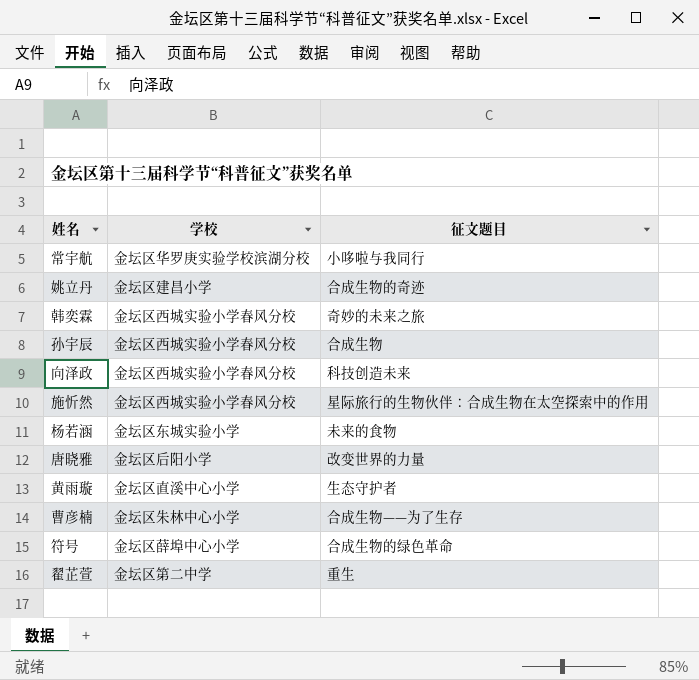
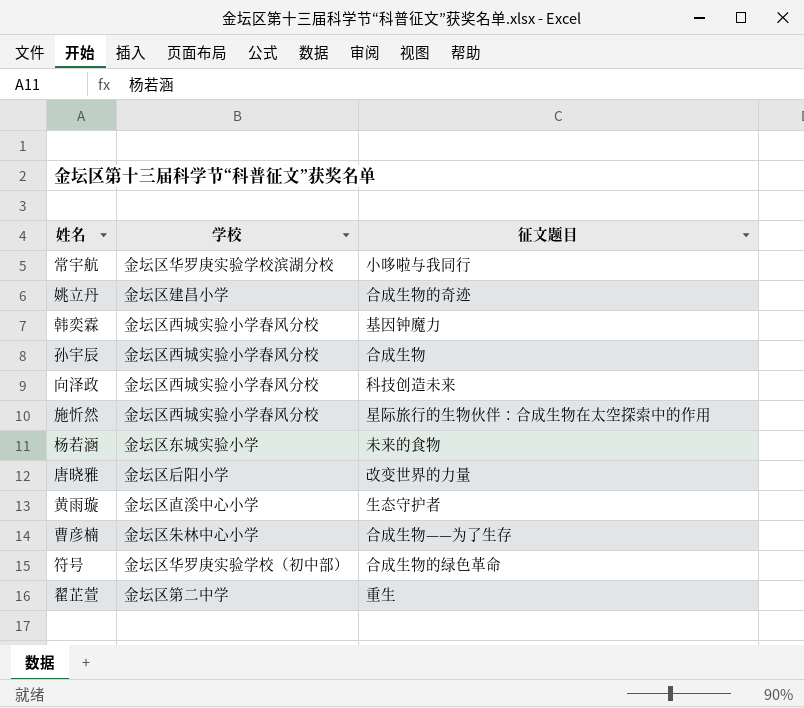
韩奕霖 | 征文题目: 奇妙的未来之旅 -> 基因钟魔力
符号 | 学校: 金坛区薛埠中心小学 -> 金坛区华罗庚实验学校（初中部）

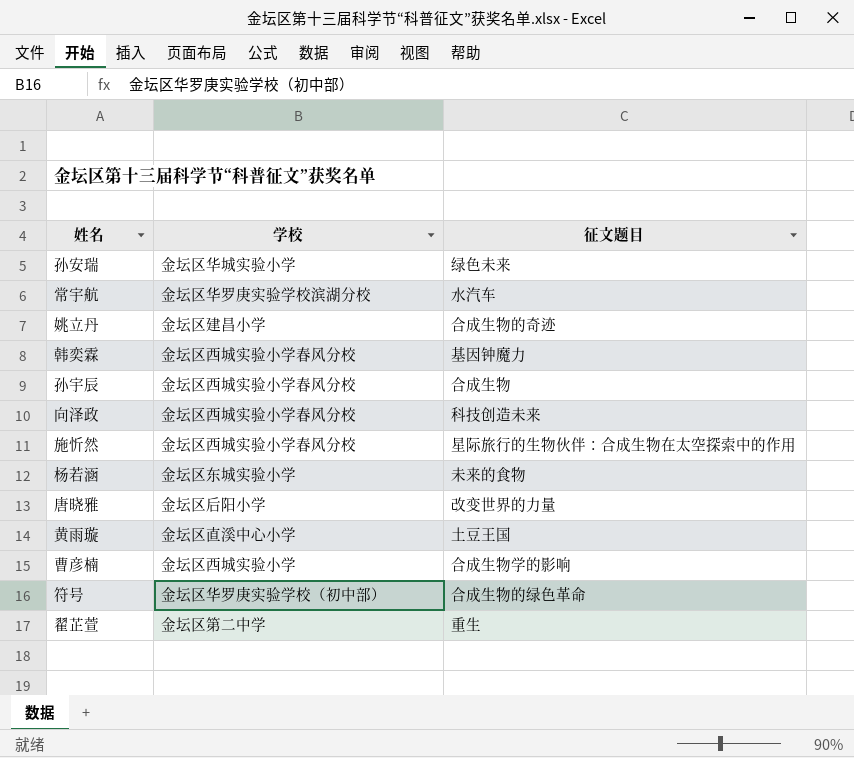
row 孙安瑞: none -> 金坛区华城实验小学 | 绿色未来
常宇航 | 征文题目: 小哆啦与我同行 -> 水汽车
黄雨璇 | 征文题目: 生态守护者 -> 土豆王国
曹彦楠 | 学校: 金坛区朱林中心小学 -> 金坛区西城实验小学
曹彦楠 | 征文题目: 合成生物——为了生存 -> 合成生物学的影响

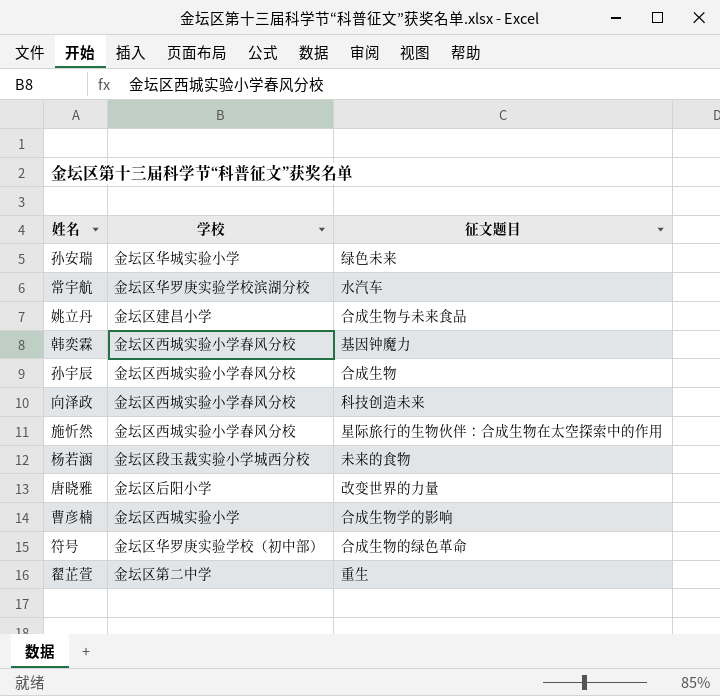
row 黄雨璇: 金坛区直溪中心小学 | 土豆王国 -> none
姚立丹 | 征文题目: 合成生物的奇迹 -> 合成生物与未来食品
杨若涵 | 学校: 金坛区东城实验小学 -> 金坛区段玉裁实验小学城西分校

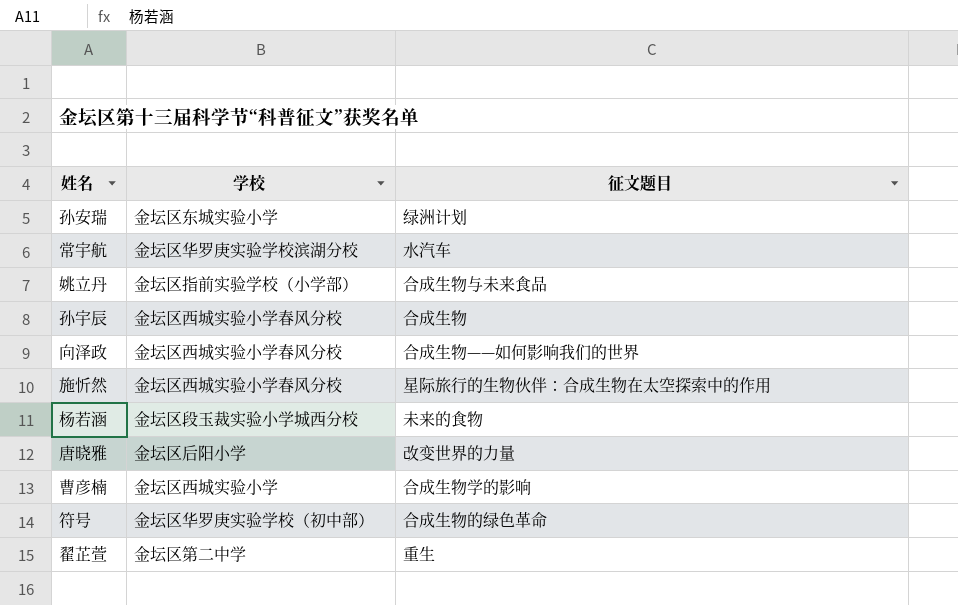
row 韩奕霖: 金坛区西城实验小学春风分校 | 基因钟魔力 -> none
孙安瑞 | 学校: 金坛区华城实验小学 -> 金坛区东城实验小学
孙安瑞 | 征文题目: 绿色未来 -> 绿洲计划
姚立丹 | 学校: 金坛区建昌小学 -> 金坛区指前实验学校（小学部）
向泽政 | 征文题目: 科技创造未来 -> 合成生物——如何影响我们的世界

